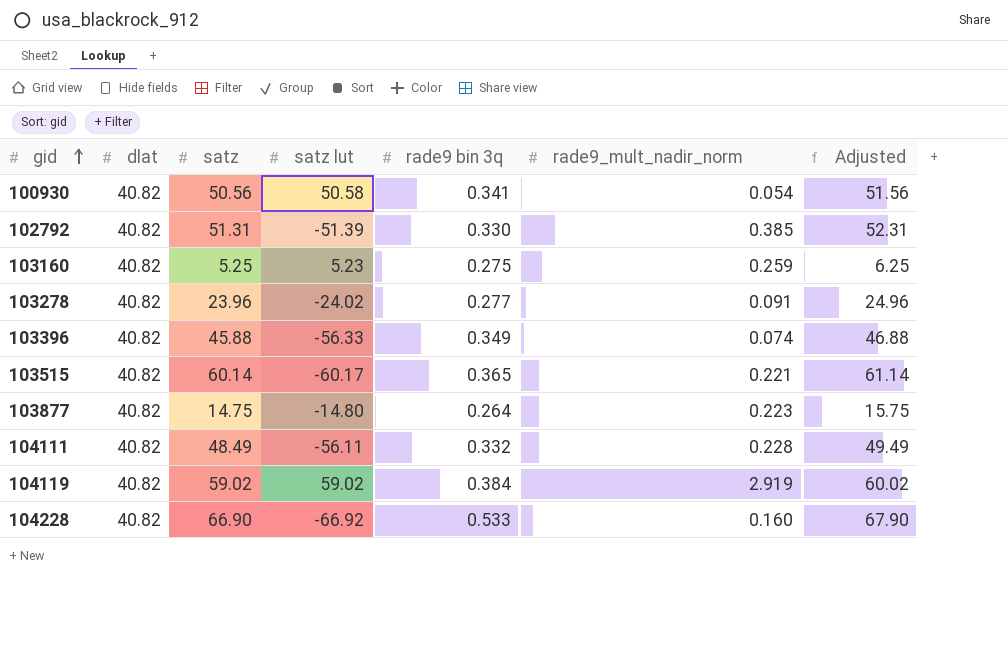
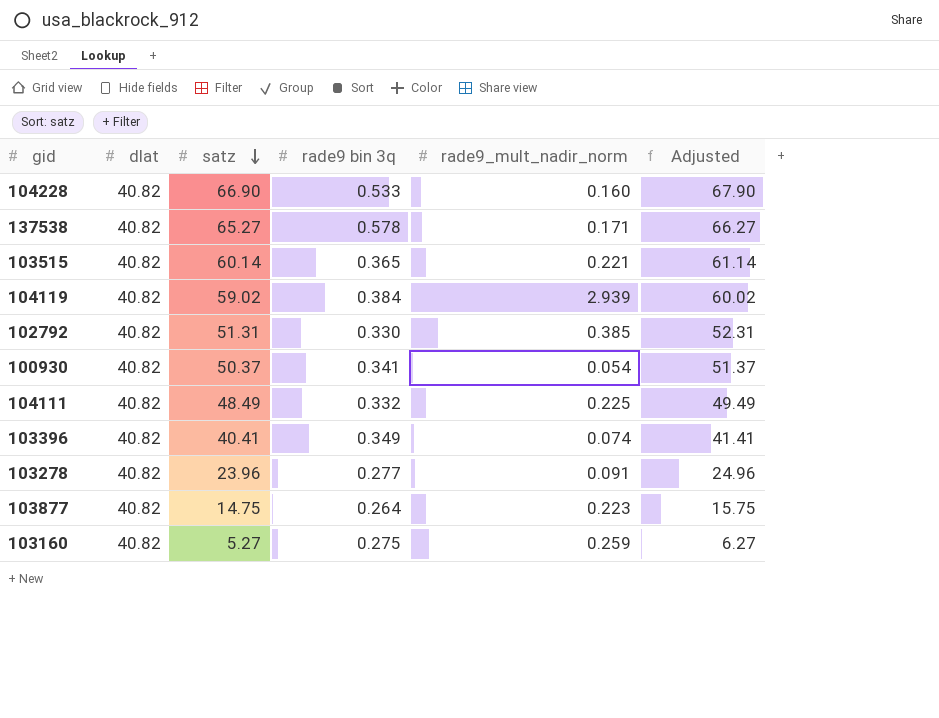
row order: gid ascending -> satz descending
column satz lut | position: 4 -> none
row 137538: none -> 40.82 | 65.27 | 0.578 | 0.171 | 66.27
104119 | rade9_mult_nadir_norm: 2.919 -> 2.939
100930 | satz: 50.56 -> 50.37
100930 | Adjusted: 51.56 -> 51.37
104111 | rade9_mult_nadir_norm: 0.228 -> 0.225
103396 | satz: 45.88 -> 40.41
103396 | Adjusted: 46.88 -> 41.41
103160 | satz: 5.25 -> 5.27
103160 | Adjusted: 6.25 -> 6.27

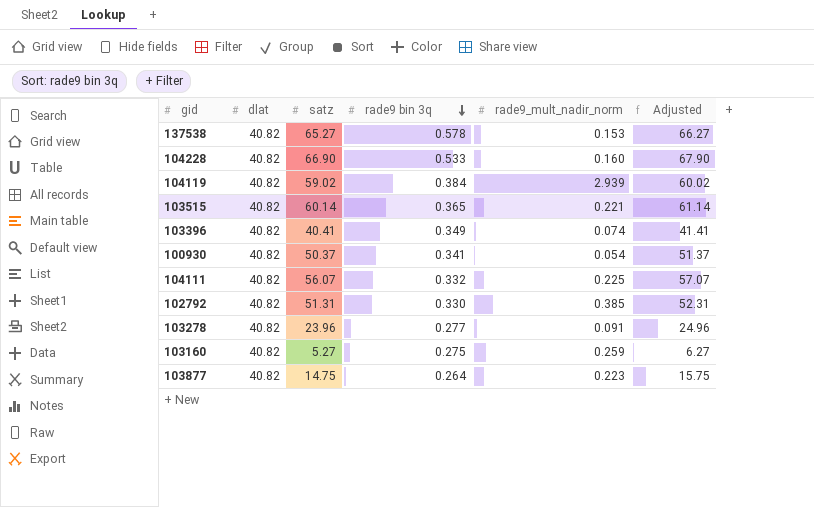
row order: satz descending -> rade9 bin 3q descending
137538 | rade9_mult_nadir_norm: 0.171 -> 0.153
104111 | satz: 48.49 -> 56.07
104111 | Adjusted: 49.49 -> 57.07

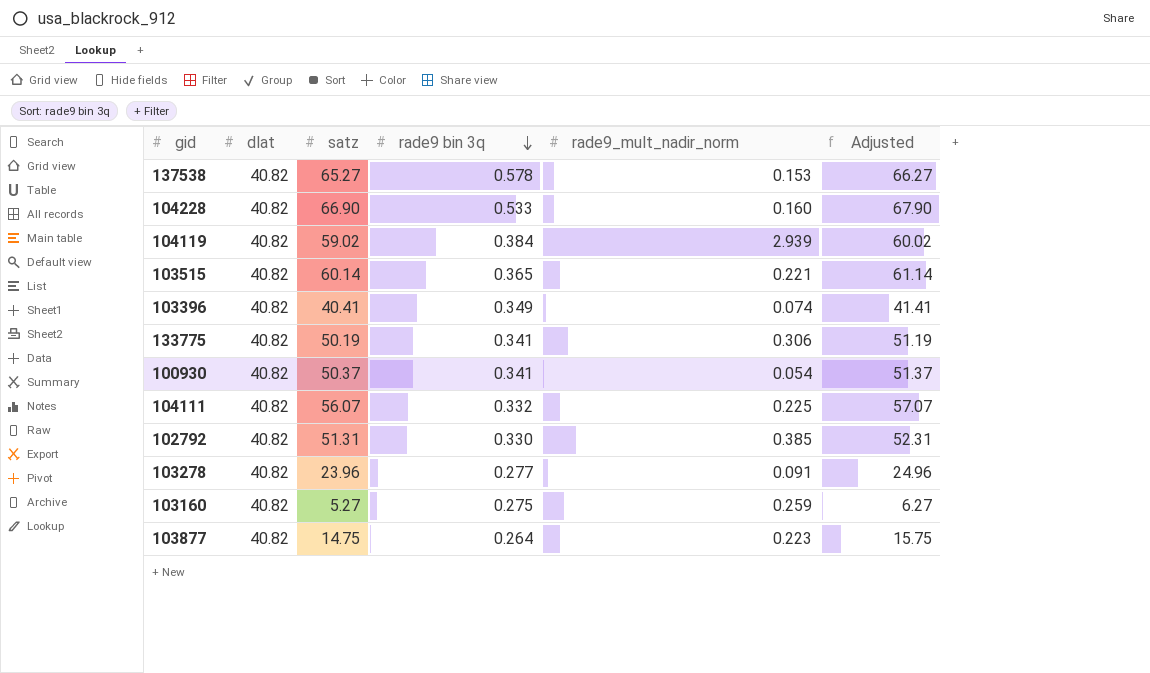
row 133775: none -> 40.82 | 50.19 | 0.341 | 0.306 | 51.19

